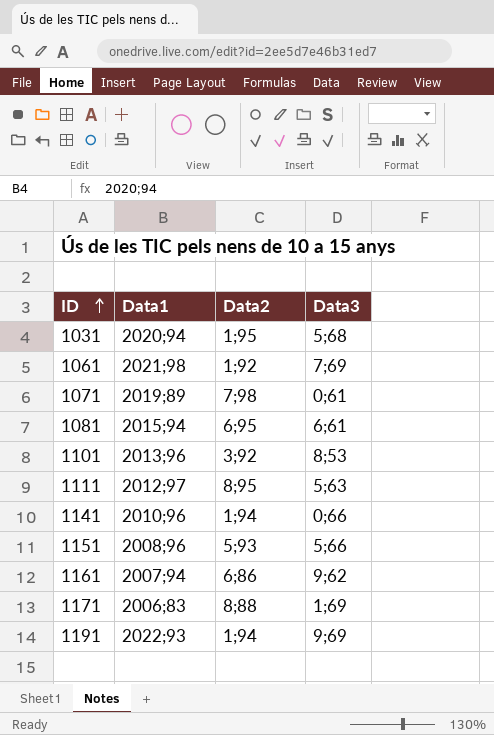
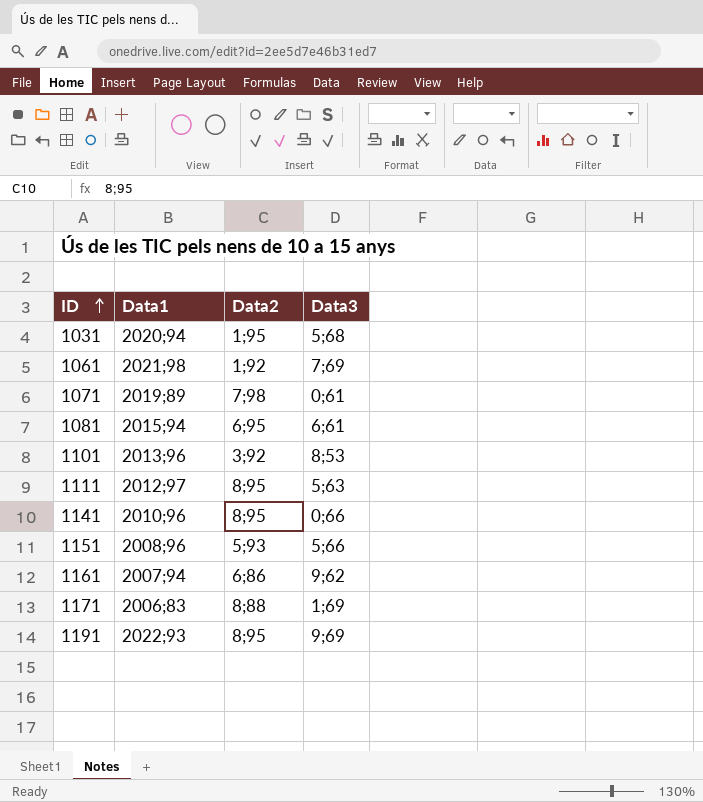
1141 | Data2: 1;94 -> 8;95
1191 | Data2: 1;94 -> 8;95

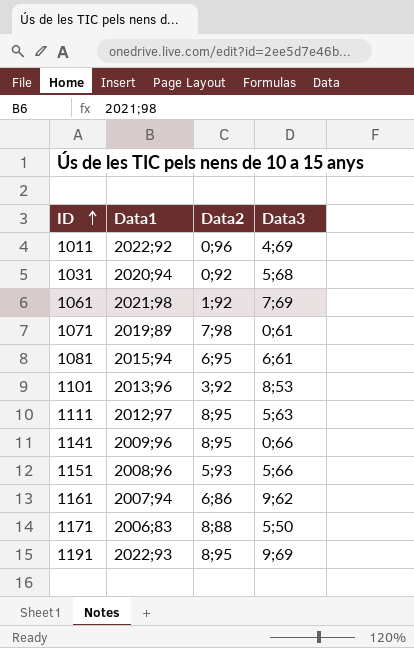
row 1011: none -> 2022;92 | 0;96 | 4;69
1031 | Data2: 1;95 -> 0;92
1141 | Data1: 2010;96 -> 2009;96
1171 | Data3: 1;69 -> 5;50

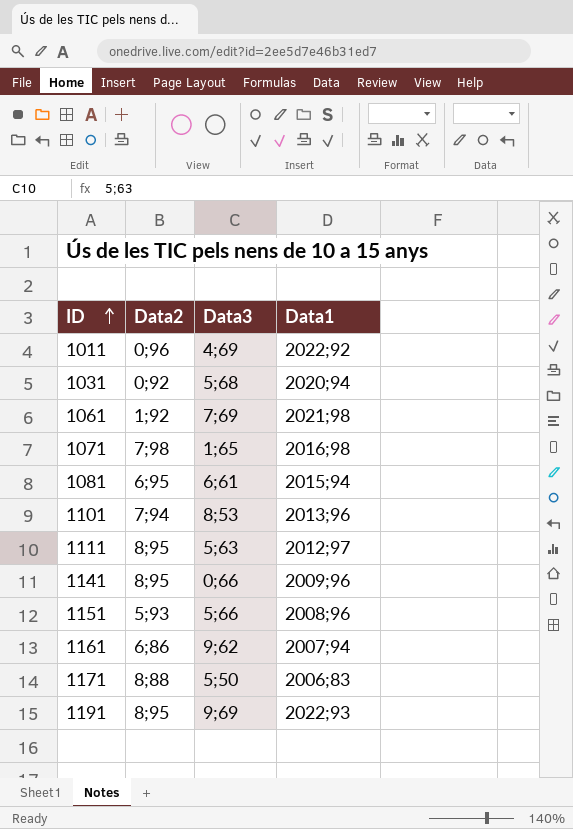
column Data1 | position: 2 -> 4
1071 | Data3: 0;61 -> 1;65
1071 | Data1: 2019;89 -> 2016;98
1101 | Data2: 3;92 -> 7;94

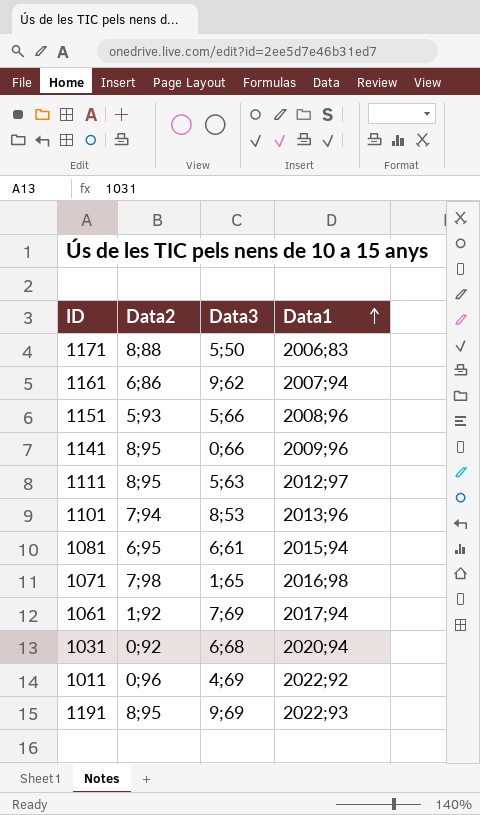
row order: ID ascending -> Data1 ascending
1061 | Data1: 2021;98 -> 2017;94
1031 | Data3: 5;68 -> 6;68

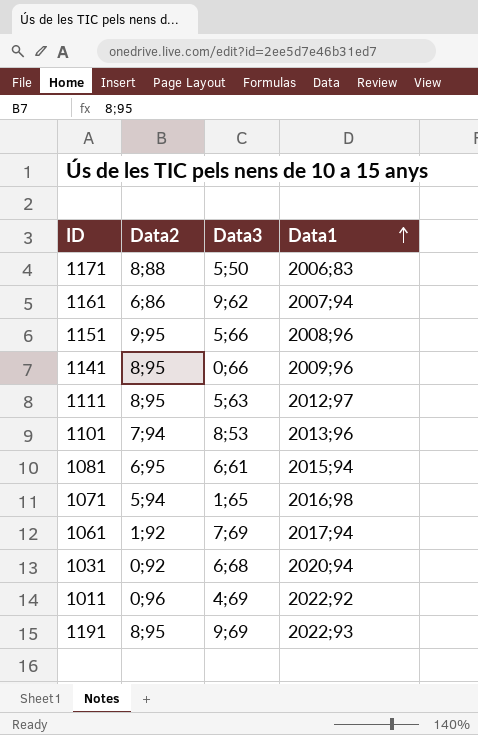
1151 | Data2: 5;93 -> 9;95
1071 | Data2: 7;98 -> 5;94

